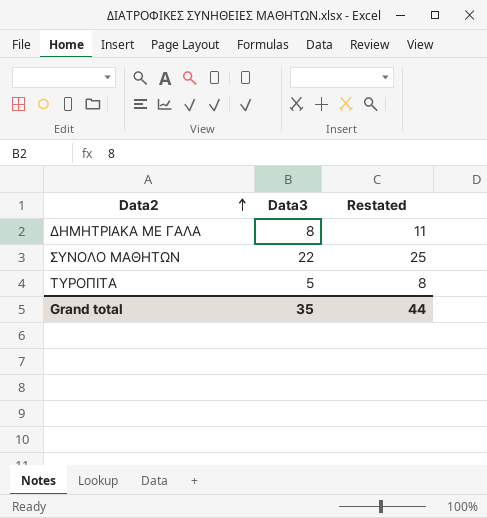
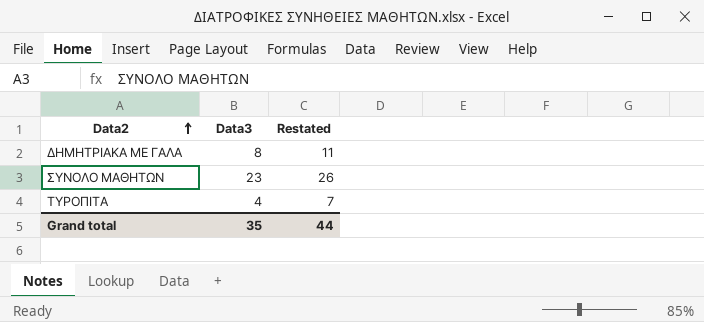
ΣΥΝΟΛΟ ΜΑΘΗΤΩΝ | Data3: 22 -> 23
ΣΥΝΟΛΟ ΜΑΘΗΤΩΝ | Restated: 25 -> 26
ΤΥΡΟΠΙΤΑ | Data3: 5 -> 4
ΤΥΡΟΠΙΤΑ | Restated: 8 -> 7

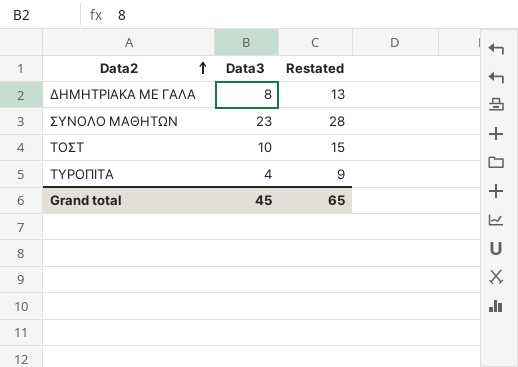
column Restated | formula: [Data3] + 3 -> [Data3] + 5
row ΤΟΣΤ: none -> 10 | 15
Grand total | Data3: 35 -> 45
Grand total | Restated: 44 -> 65

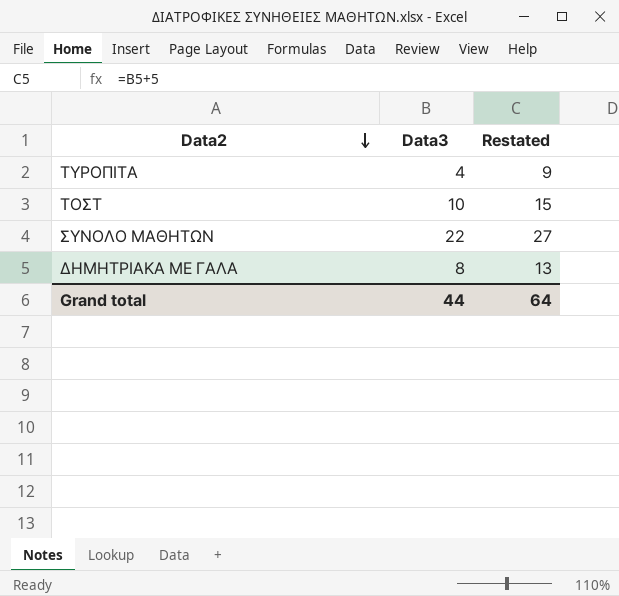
row order: Data2 ascending -> Data2 descending
ΣΥΝΟΛΟ ΜΑΘΗΤΩΝ | Data3: 23 -> 22
ΣΥΝΟΛΟ ΜΑΘΗΤΩΝ | Restated: 28 -> 27
Grand total | Data3: 45 -> 44
Grand total | Restated: 65 -> 64

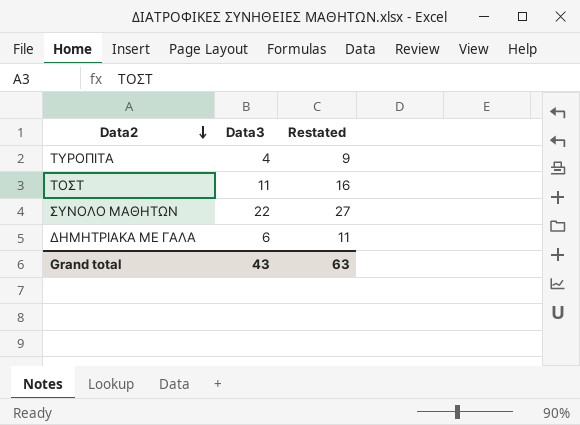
ΤΟΣΤ | Data3: 10 -> 11
ΤΟΣΤ | Restated: 15 -> 16
ΔΗΜΗΤΡΙΑΚΑ ΜΕ ΓΑΛΑ | Data3: 8 -> 6
ΔΗΜΗΤΡΙΑΚΑ ΜΕ ΓΑΛΑ | Restated: 13 -> 11
Grand total | Data3: 44 -> 43
Grand total | Restated: 64 -> 63

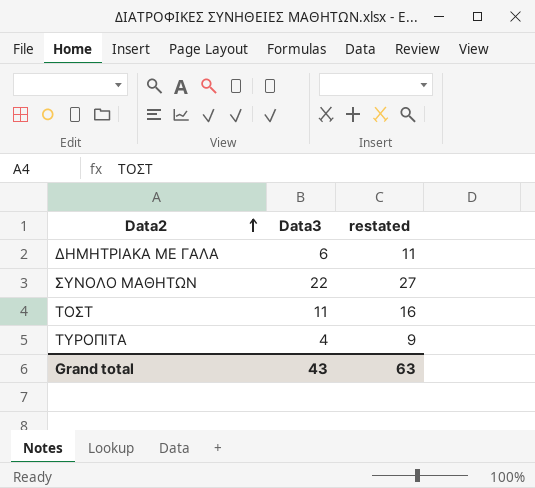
row order: Data2 descending -> Data2 ascending
column name: Restated -> restated

